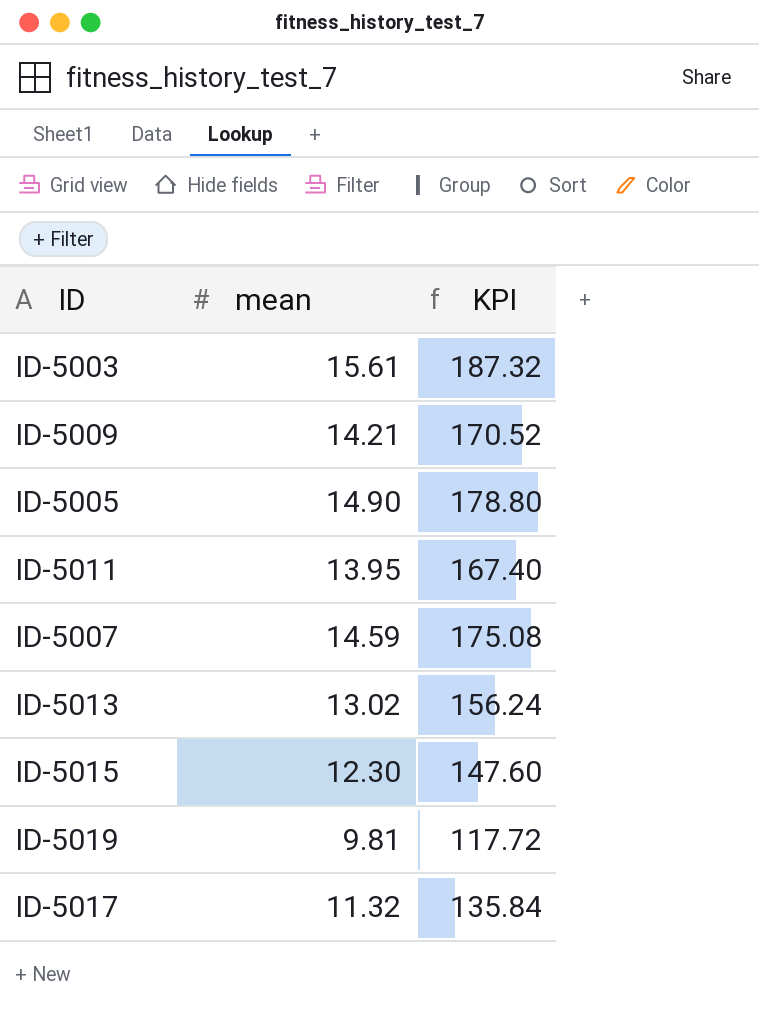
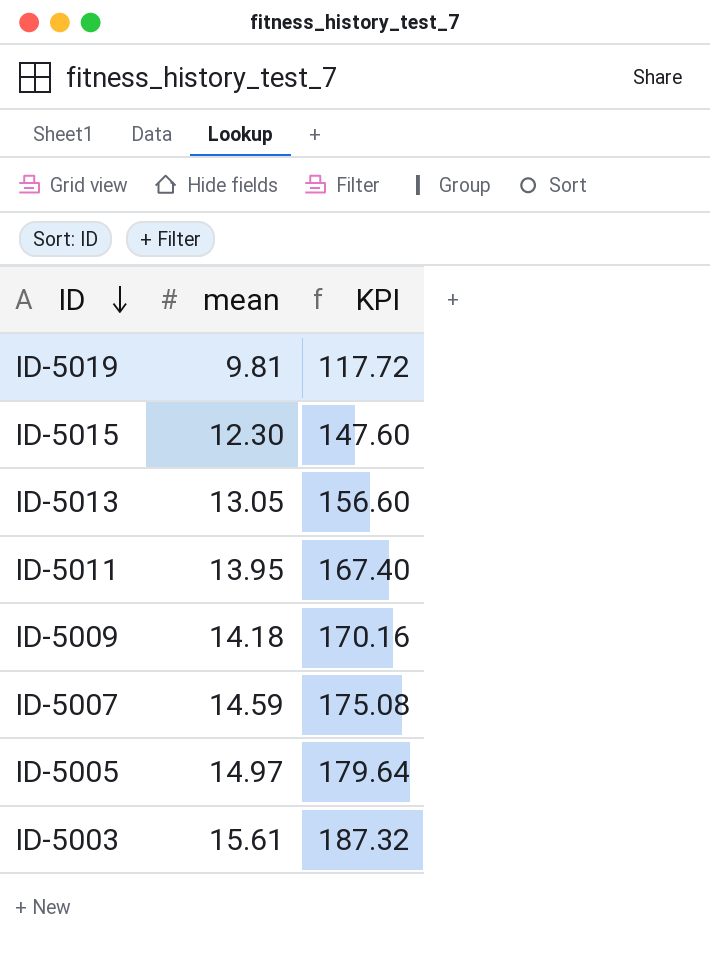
row order: none -> ID descending
row ID-5017: 11.32 | 135.84 -> none
ID-5013 | mean: 13.02 -> 13.05
ID-5013 | KPI: 156.24 -> 156.60
ID-5009 | mean: 14.21 -> 14.18
ID-5009 | KPI: 170.52 -> 170.16
ID-5005 | mean: 14.90 -> 14.97
ID-5005 | KPI: 178.80 -> 179.64

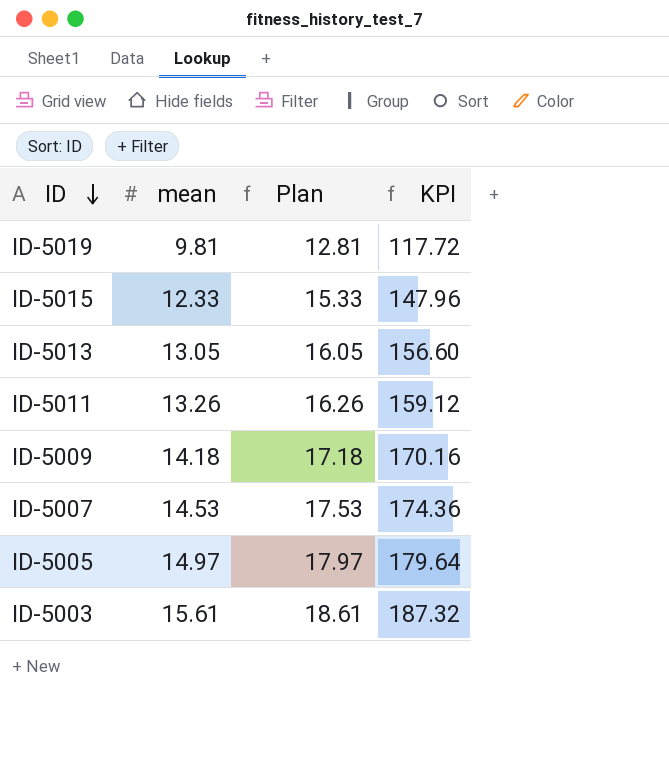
column Plan | formula: none -> [mean] + 3
ID-5015 | mean: 12.30 -> 12.33
ID-5015 | KPI: 147.60 -> 147.96
ID-5011 | mean: 13.95 -> 13.26
ID-5011 | KPI: 167.40 -> 159.12
ID-5007 | mean: 14.59 -> 14.53
ID-5007 | KPI: 175.08 -> 174.36

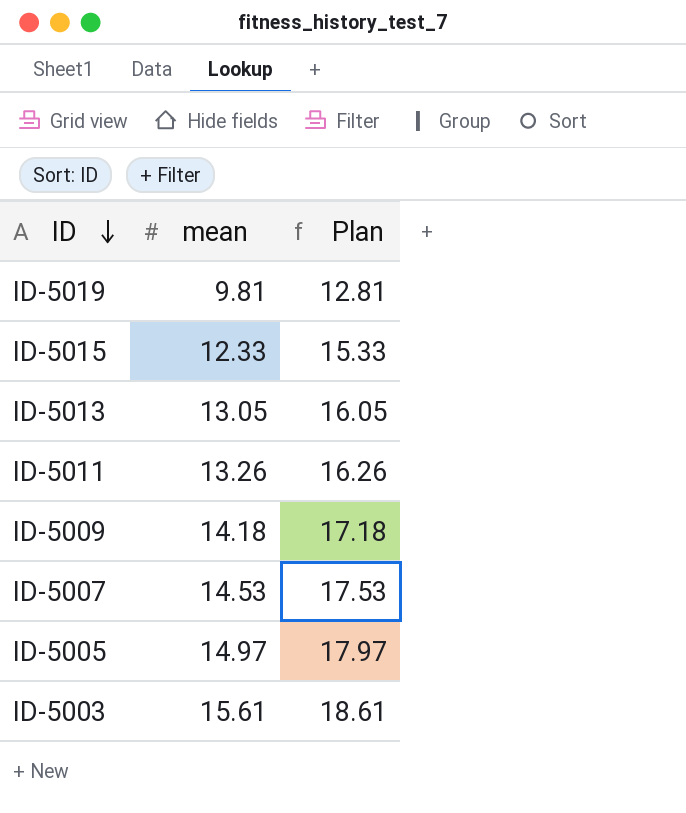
column KPI | formula: [mean] * 12 -> none

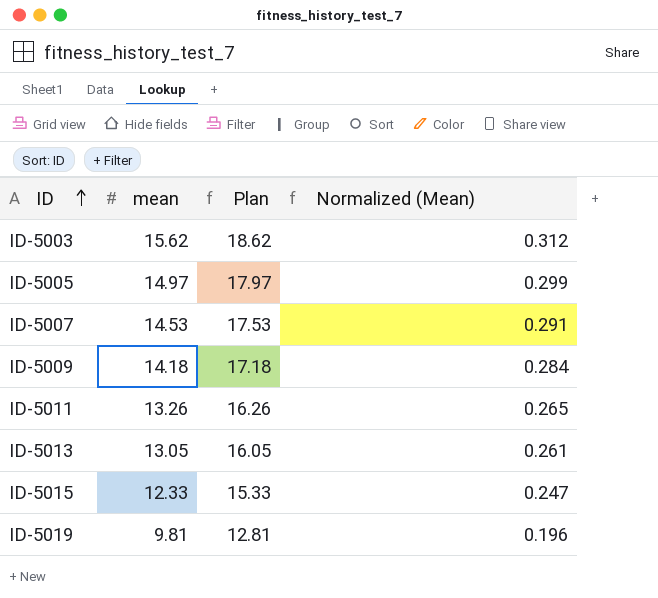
row order: ID descending -> ID ascending
column Normalized (Mean) | formula: none -> [mean] * 0.02
ID-5003 | mean: 15.61 -> 15.62
ID-5003 | Plan: 18.61 -> 18.62

